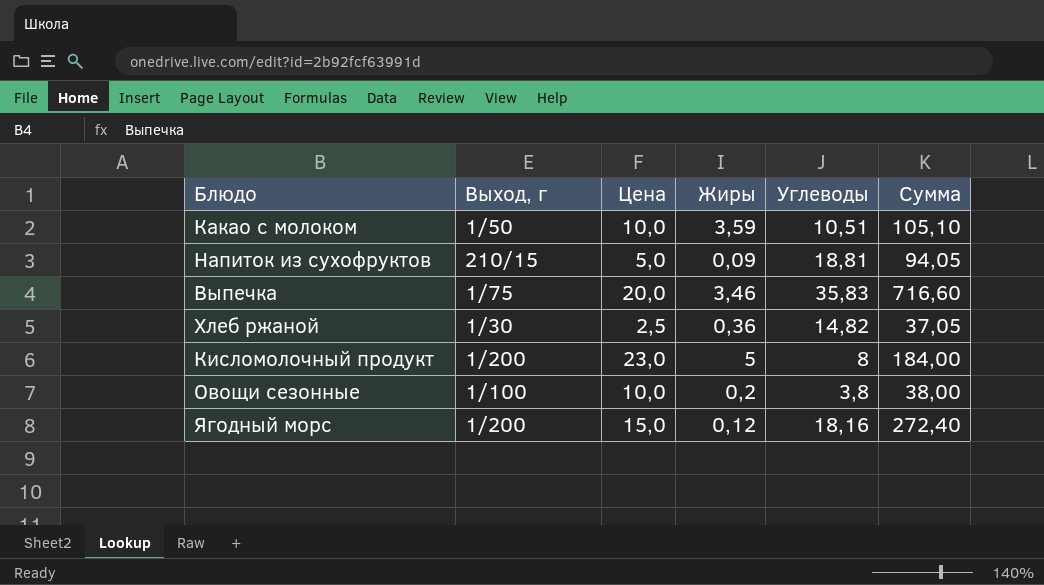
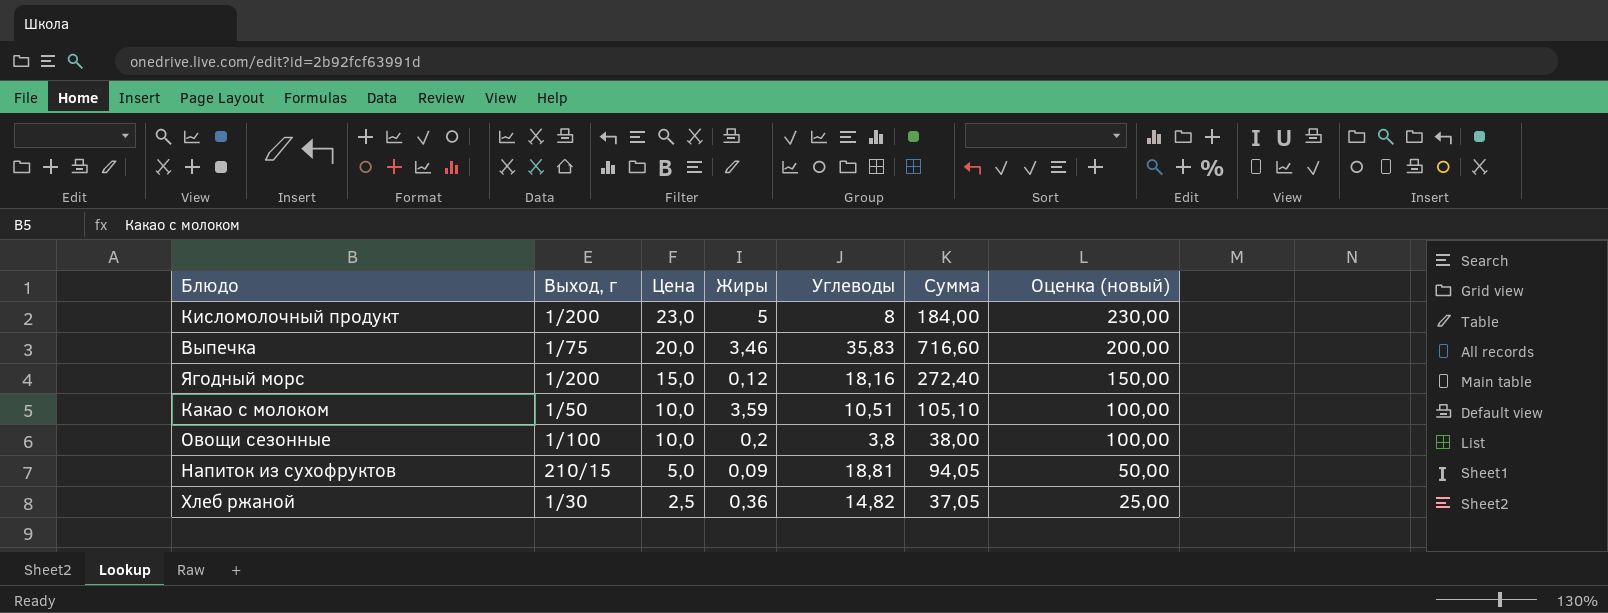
row order: none -> Цена descending
column Оценка (новый) | formula: none -> [Цена] * 10

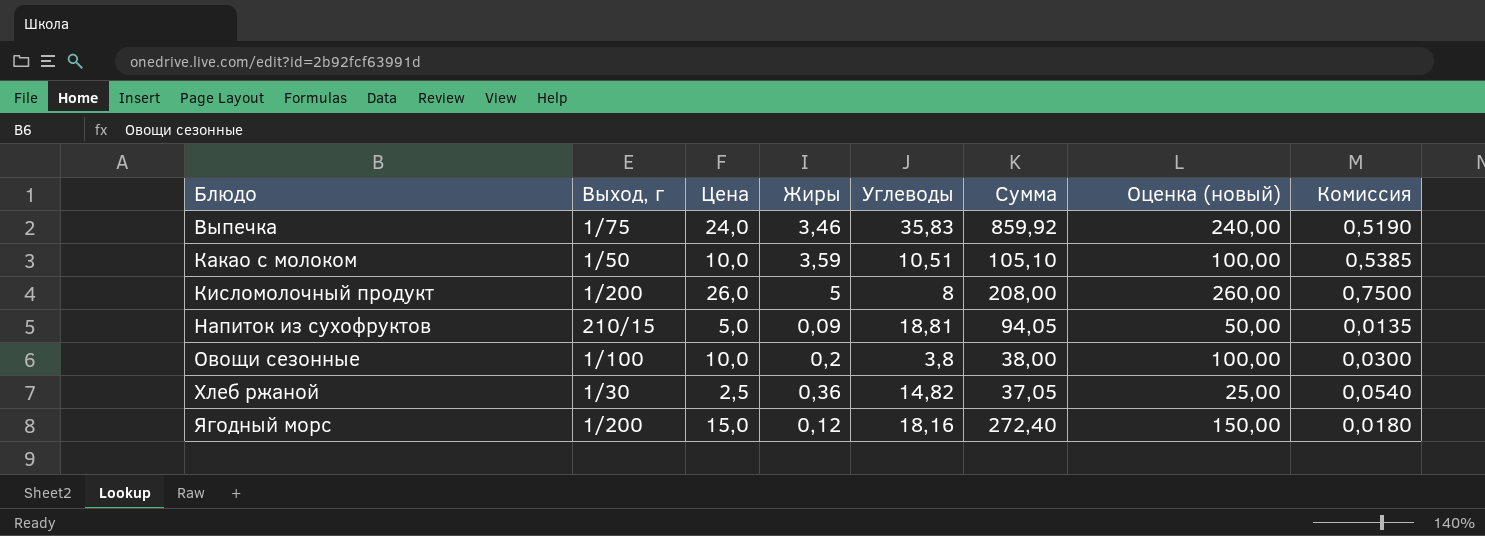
row order: Цена descending -> Блюдо ascending
column Комиссия | formula: none -> [Жиры] * 0,15
Выпечка | Цена: 20,0 -> 24,0
Выпечка | Сумма: 716,60 -> 859,92
Выпечка | Оценка (новый): 200,00 -> 240,00
Кисломолочный продукт | Цена: 23,0 -> 26,0
Кисломолочный продукт | Сумма: 184,00 -> 208,00
Кисломолочный продукт | Оценка (новый): 230,00 -> 260,00

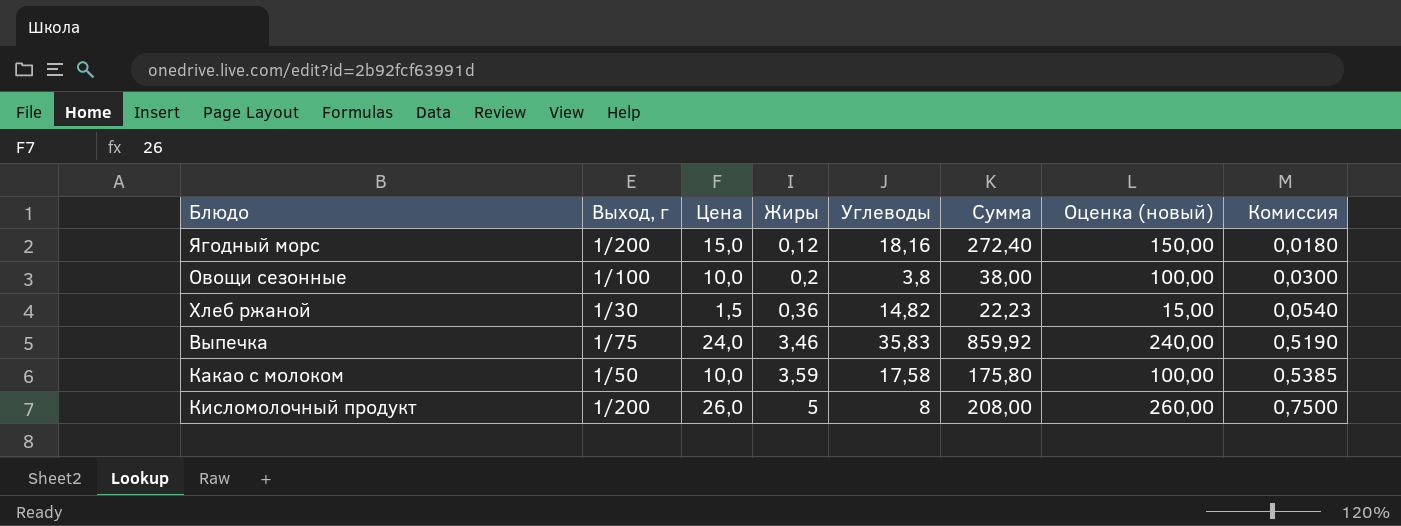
row order: Блюдо ascending -> Жиры ascending
row Напиток из сухофруктов: 210/15 | 5,0 | 0,09 | 18,81 | 94,05 | 50,00 | 0,0135 -> none
Хлеб ржаной | Цена: 2,5 -> 1,5
Хлеб ржаной | Сумма: 37,05 -> 22,23
Хлеб ржаной | Оценка (новый): 25,00 -> 15,00
Какао с молоком | Углеводы: 10,51 -> 17,58
Какао с молоком | Сумма: 105,10 -> 175,80

